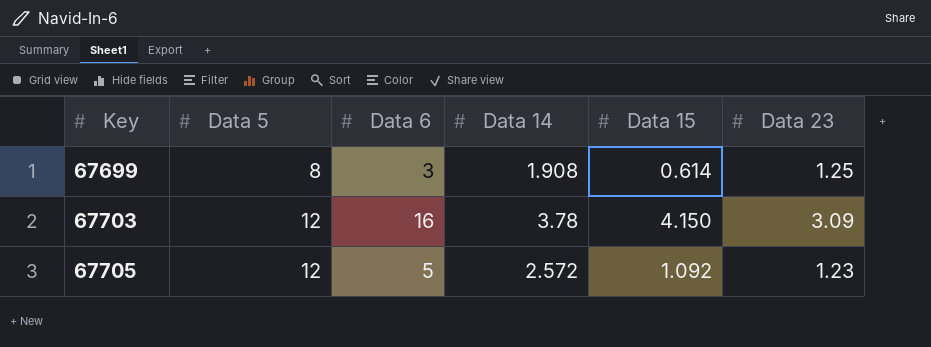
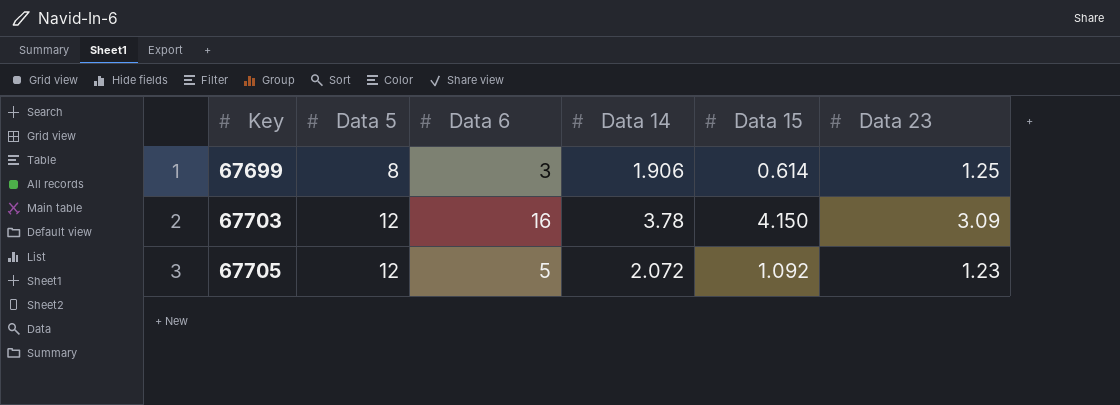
67699 | Data 14: 1.908 -> 1.906
67705 | Data 14: 2.572 -> 2.072

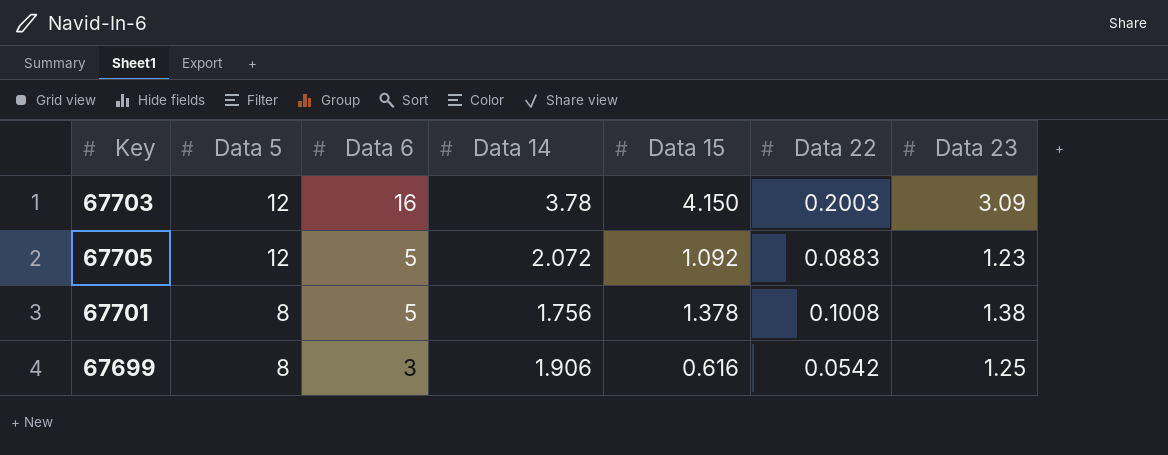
row order: Key ascending -> Data 5 descending
column Data 22 | position: none -> 6
row 67701: none -> 8 | 5 | 1.756 | 1.378 | 0.1008 | 1.38
67699 | Data 15: 0.614 -> 0.616

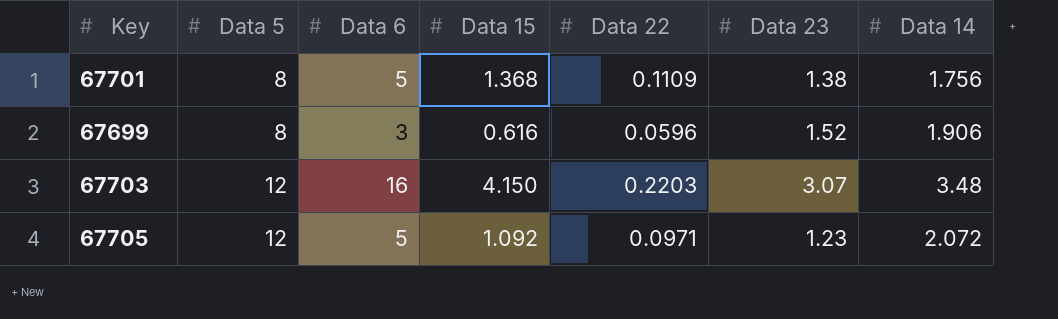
row order: Data 5 descending -> Data 5 ascending
column Data 14 | position: 4 -> 7
67701 | Data 15: 1.378 -> 1.368
67701 | Data 22: 0.1008 -> 0.1109
67699 | Data 22: 0.0542 -> 0.0596
67699 | Data 23: 1.25 -> 1.52
67703 | Data 22: 0.2003 -> 0.2203
67703 | Data 23: 3.09 -> 3.07
67703 | Data 14: 3.78 -> 3.48
67705 | Data 22: 0.0883 -> 0.0971

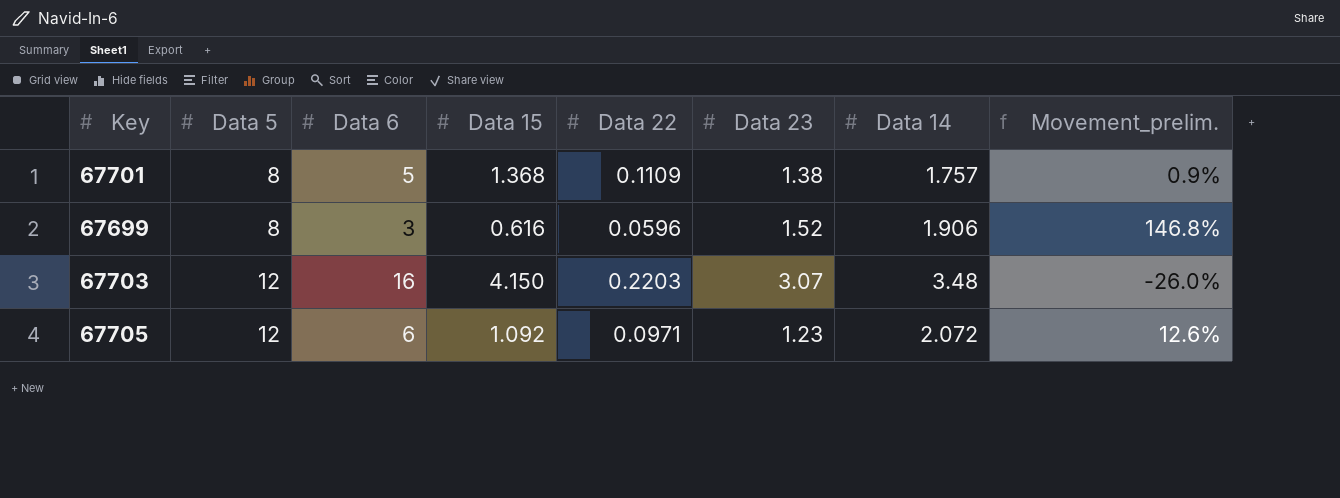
column Movement_prelim. | formula: none -> ([Data 23] - [Data 15]) / [Data 15]
67701 | Data 14: 1.756 -> 1.757
67705 | Data 6: 5 -> 6

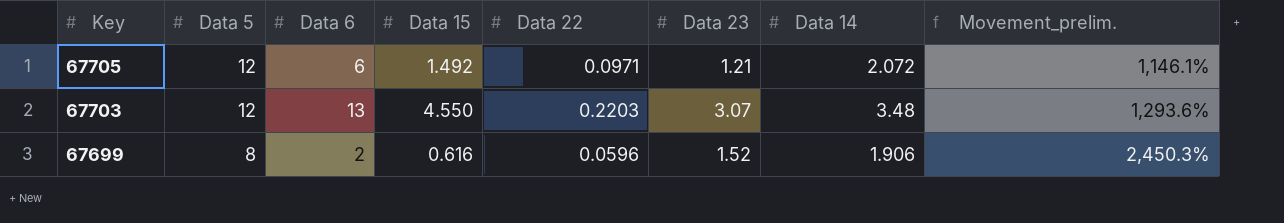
row order: Data 5 ascending -> Key descending
column Movement_prelim. | formula: ([Data 23] - [Data 15]) / [Data 15] -> ([Data 23] - [Data 22]) / [Data 22]
row 67701: 8 | 5 | 1.368 | 0.1109 | 1.38 | 1.757 | 0.9% -> none
67705 | Data 15: 1.092 -> 1.492
67705 | Data 23: 1.23 -> 1.21
67703 | Data 6: 16 -> 13
67703 | Data 15: 4.150 -> 4.550
67699 | Data 6: 3 -> 2

